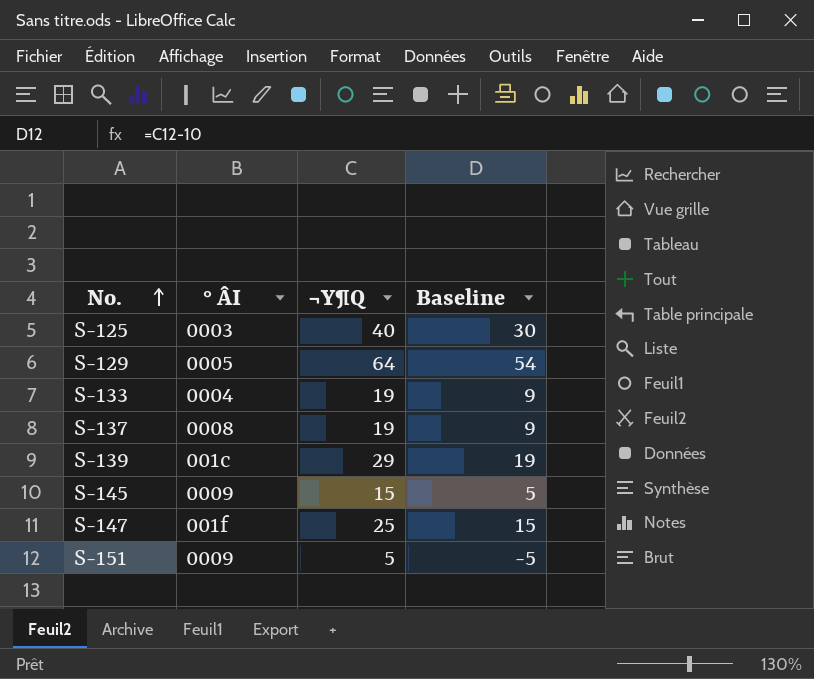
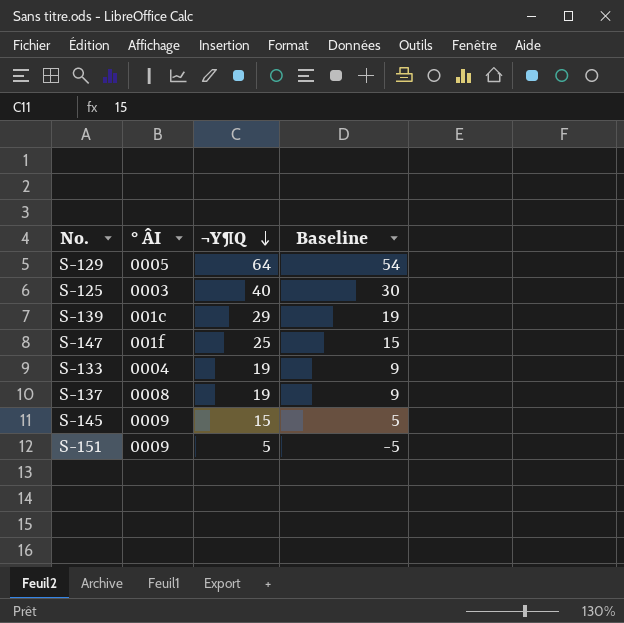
row order: No. ascending -> ¬Y¶Q descending

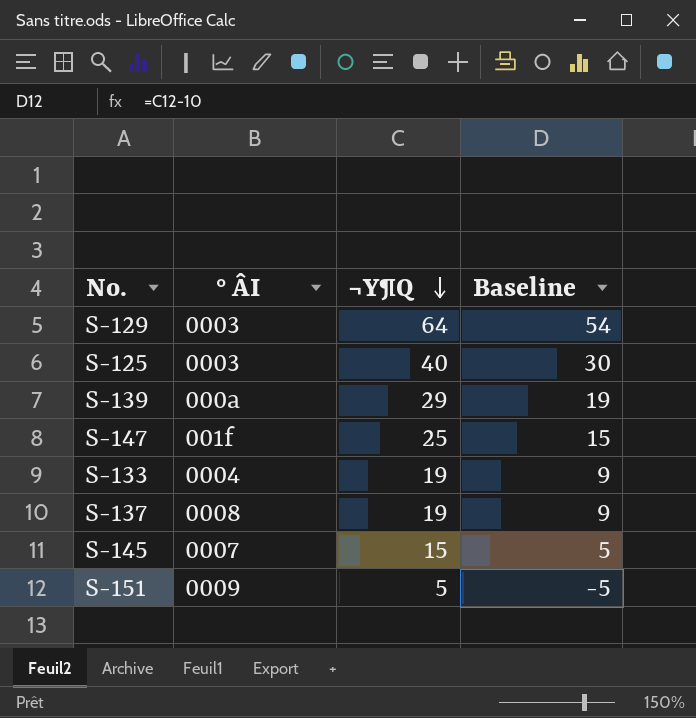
S-129 | ° ÂI: 0005 -> 0003
S-139 | ° ÂI: 001c -> 000a
S-145 | ° ÂI: 0009 -> 0007

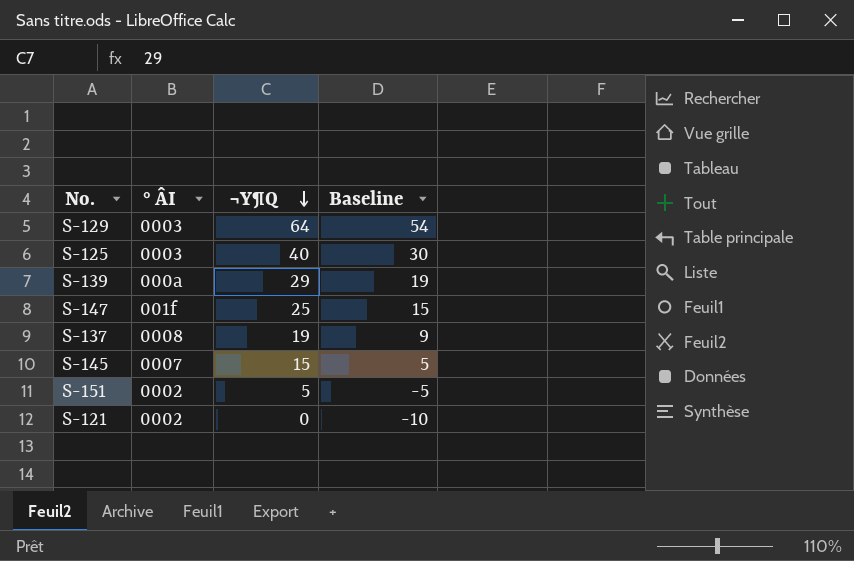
row S-133: 0004 | 19 | 9 -> none
S-151 | ° ÂI: 0009 -> 0002
row S-121: none -> 0002 | 0 | -10

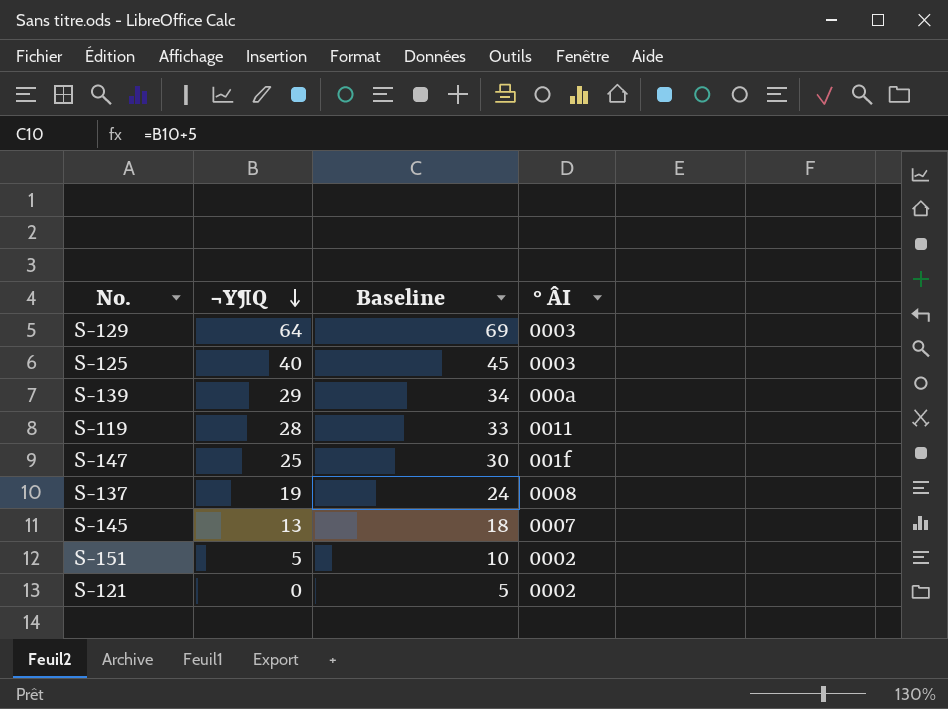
column Baseline | formula: [¬Y¶Q] - 10 -> [¬Y¶Q] + 5
column ° ÂI | position: 2 -> 4
row S-119: none -> 28 | 33 | 0011
S-145 | ¬Y¶Q: 15 -> 13

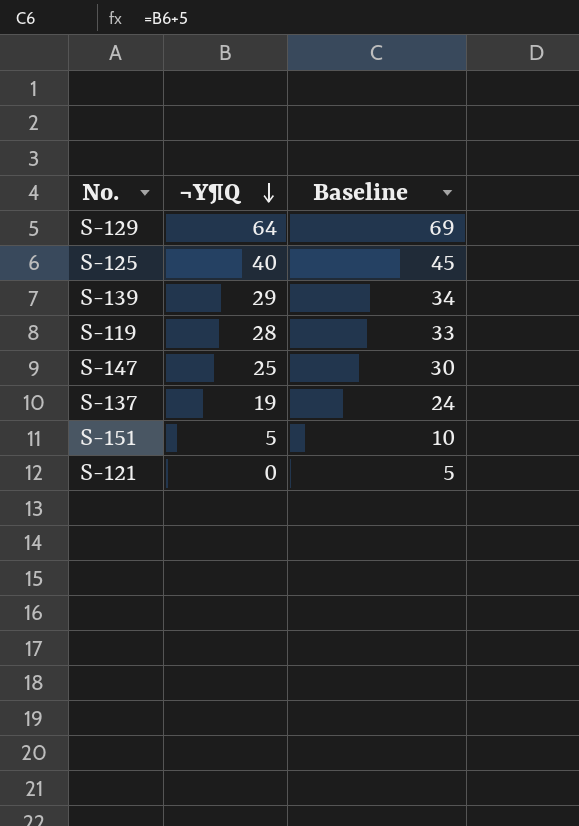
column ° ÂI | position: 4 -> none
row S-145: 13 | 18 | 0007 -> none

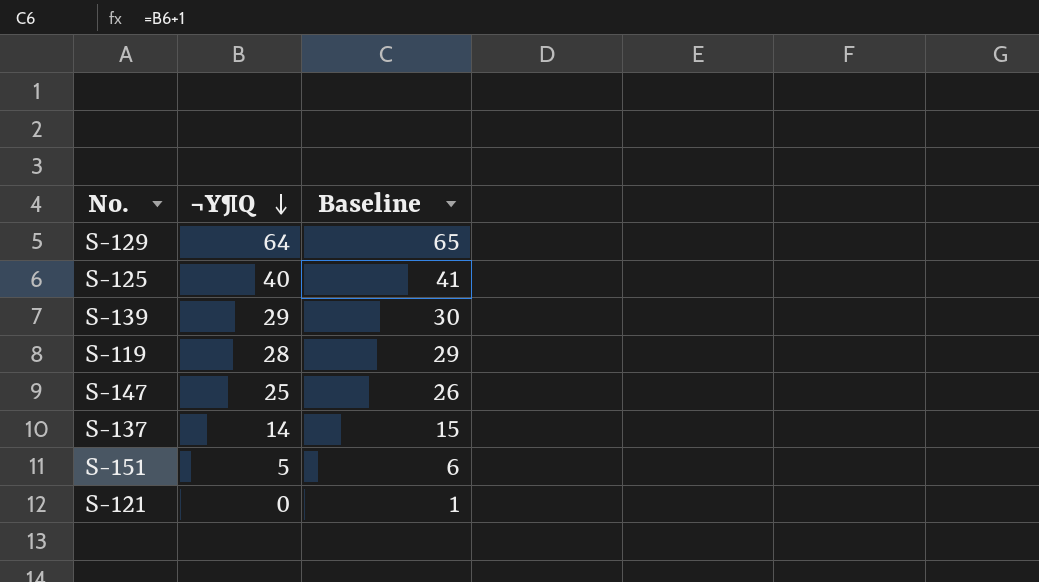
column Baseline | formula: [¬Y¶Q] + 5 -> [¬Y¶Q] + 1
S-137 | ¬Y¶Q: 19 -> 14

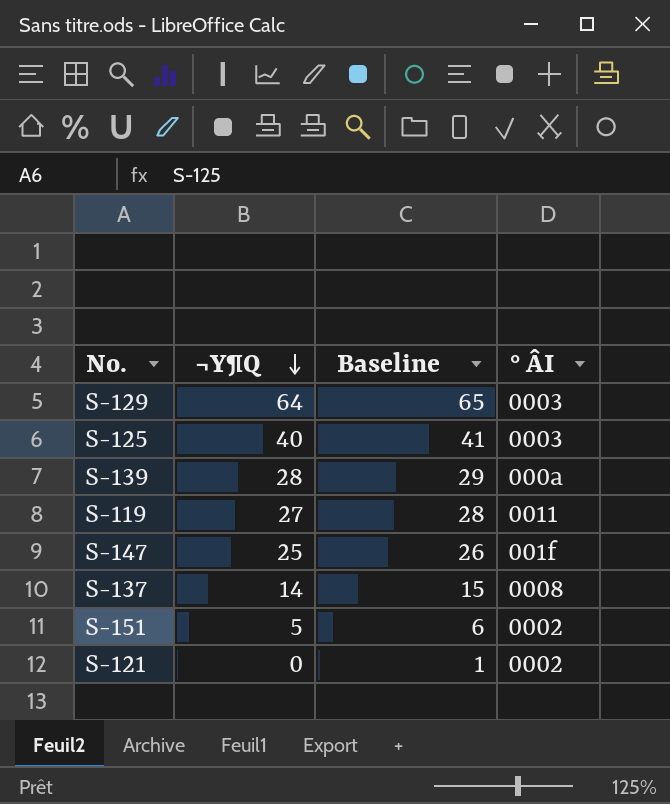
column ° ÂI | position: none -> 4
S-139 | ¬Y¶Q: 29 -> 28
S-139 | Baseline: 30 -> 29
S-119 | ¬Y¶Q: 28 -> 27
S-119 | Baseline: 29 -> 28

